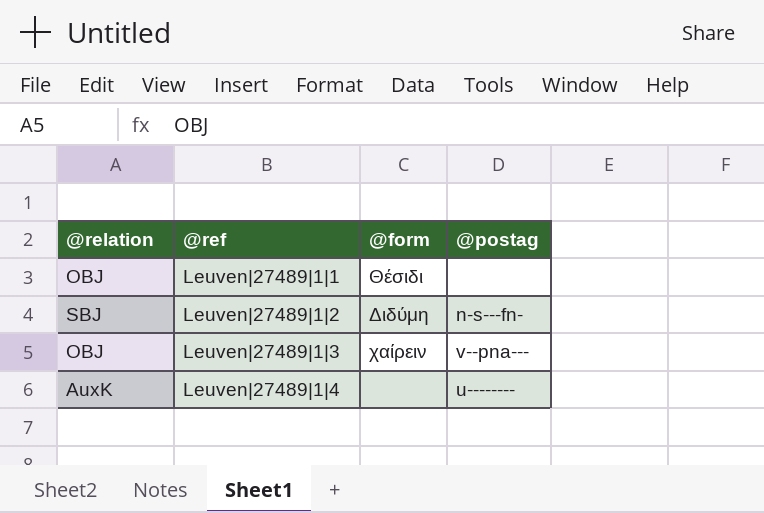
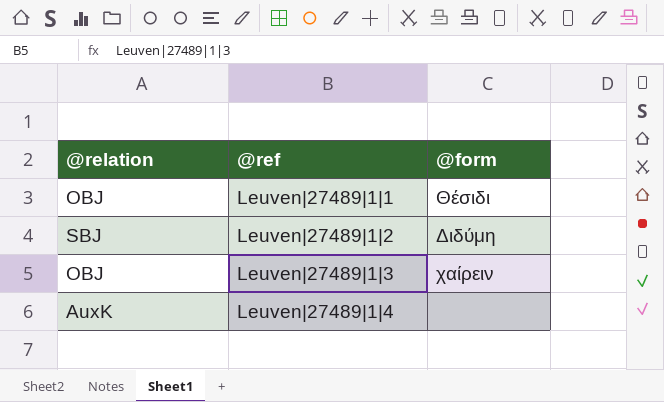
column @postag | position: 4 -> none

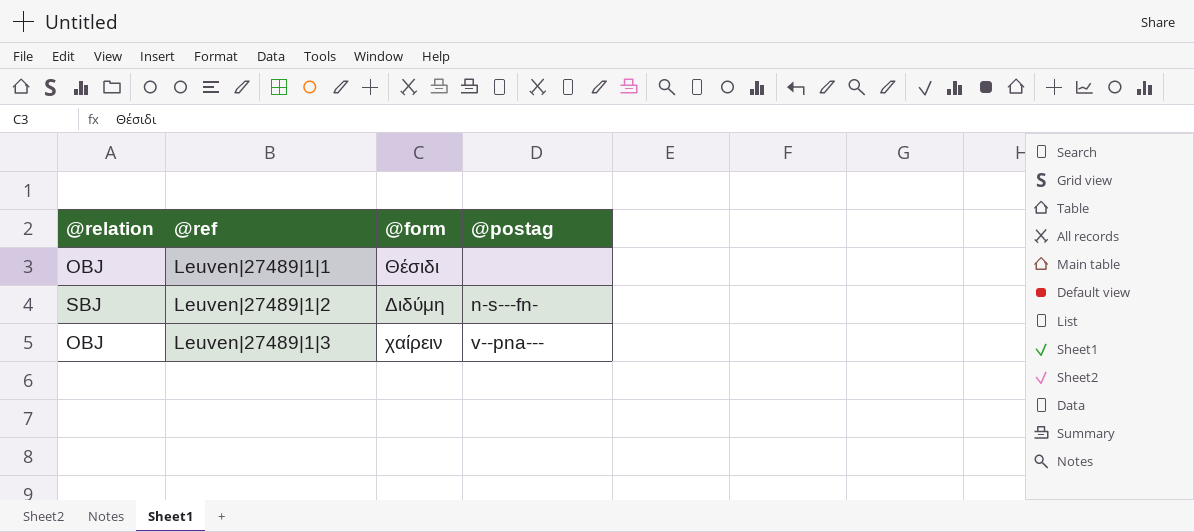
column @postag | position: none -> 4
row Leuven|27489|1|4: AuxK | none -> none

